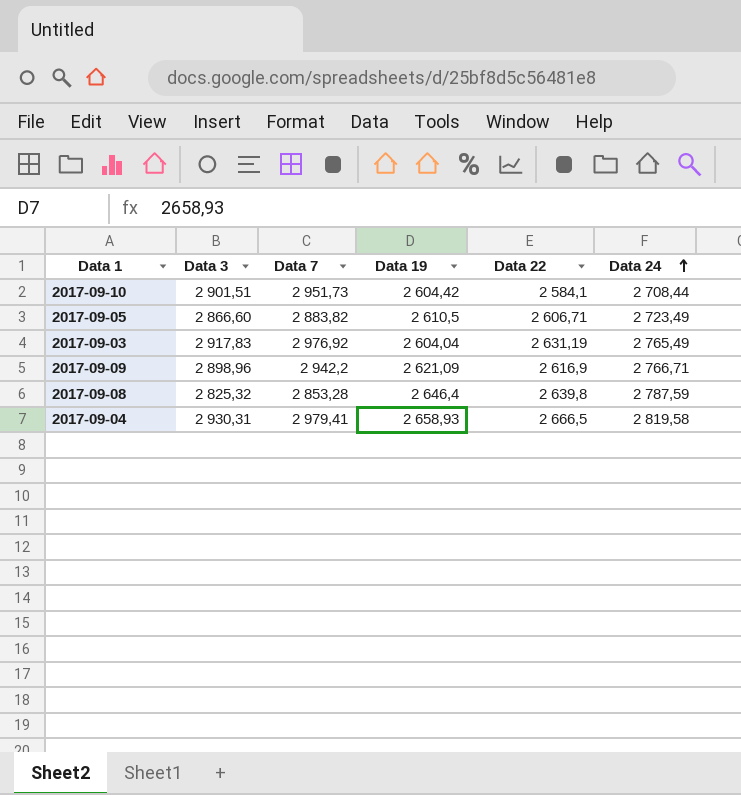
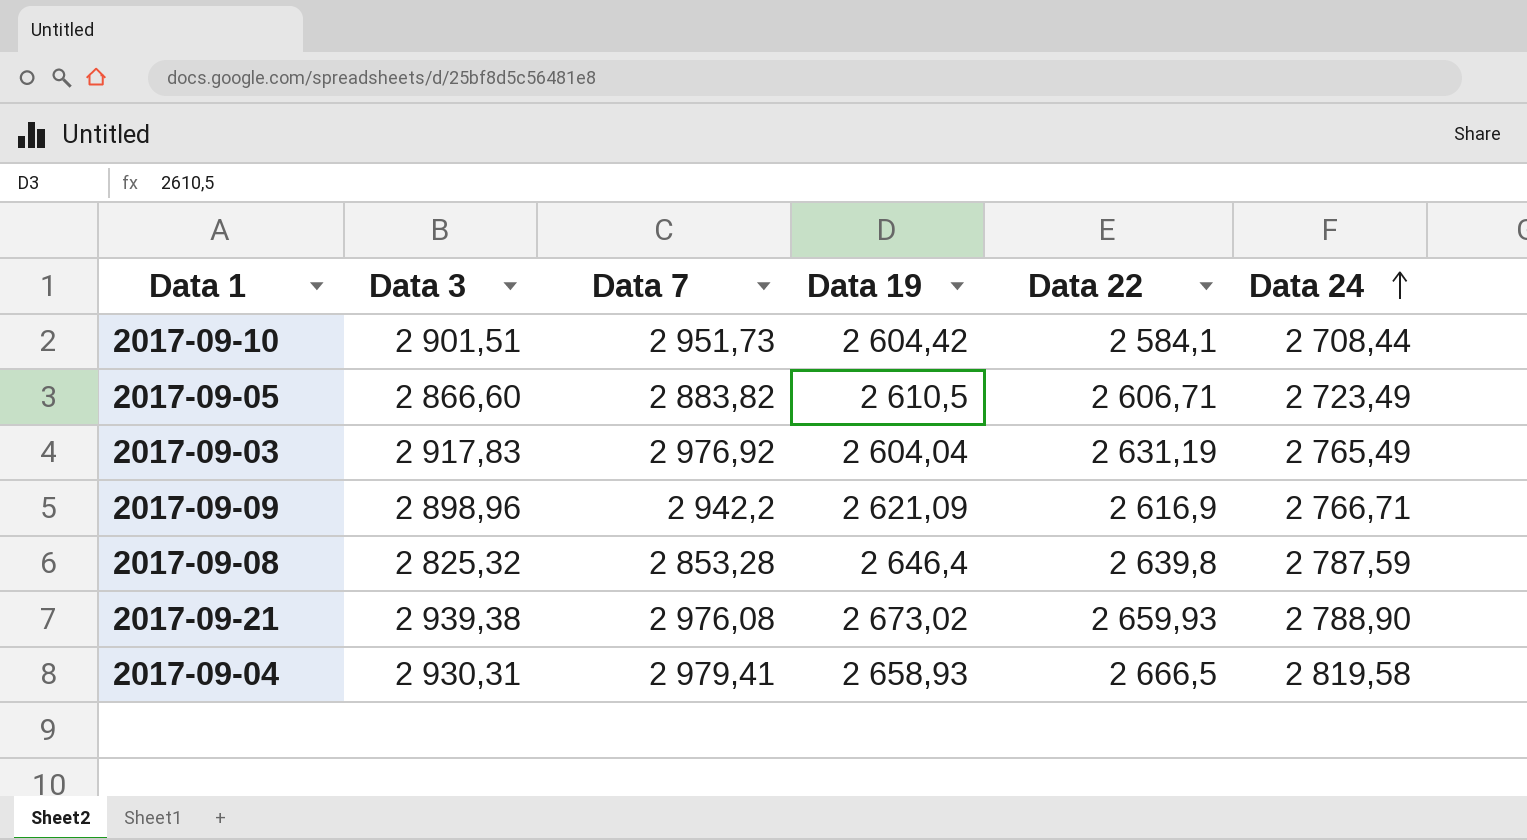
row 2017-09-21: none -> 2 939,38 | 2 976,08 | 2 673,02 | 2 659,93 | 2 788,90

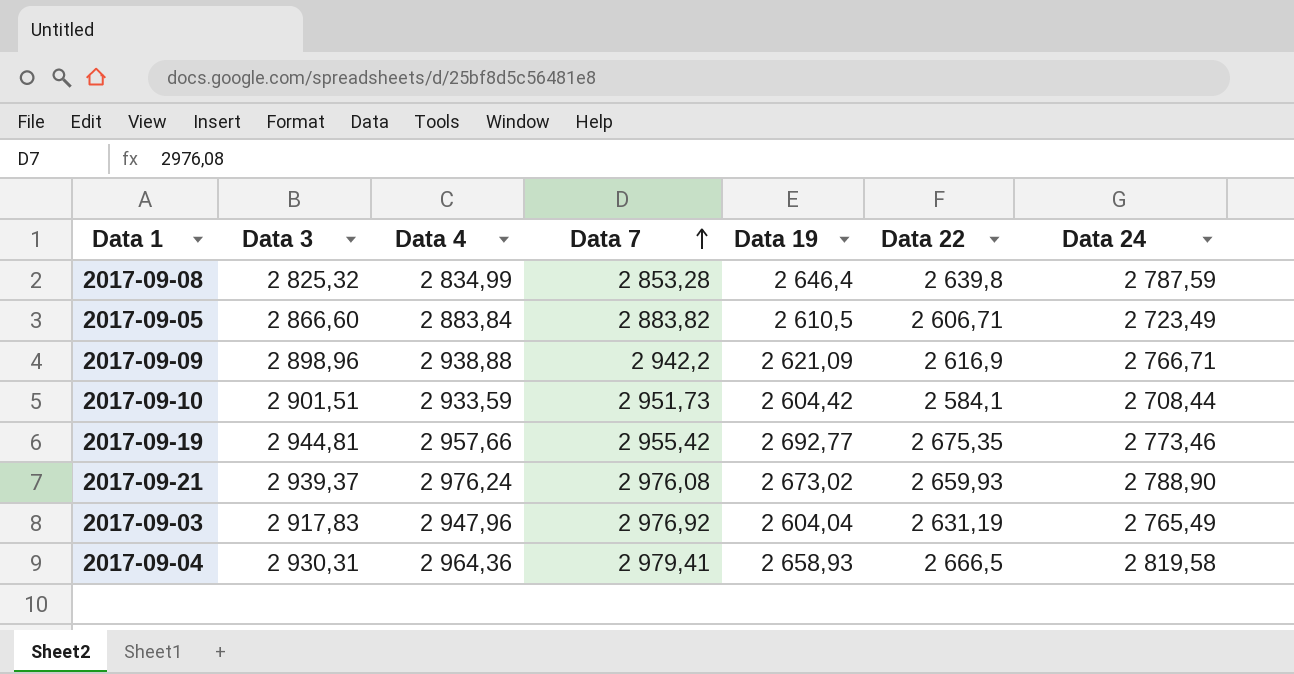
row order: Data 24 ascending -> Data 7 ascending
column Data 4 | position: none -> 3
row 2017-09-19: none -> 2 944,81 | 2 957,66 | 2 955,42 | 2 692,77 | 2 675,35 | 2 773,46
2017-09-21 | Data 3: 2 939,38 -> 2 939,37

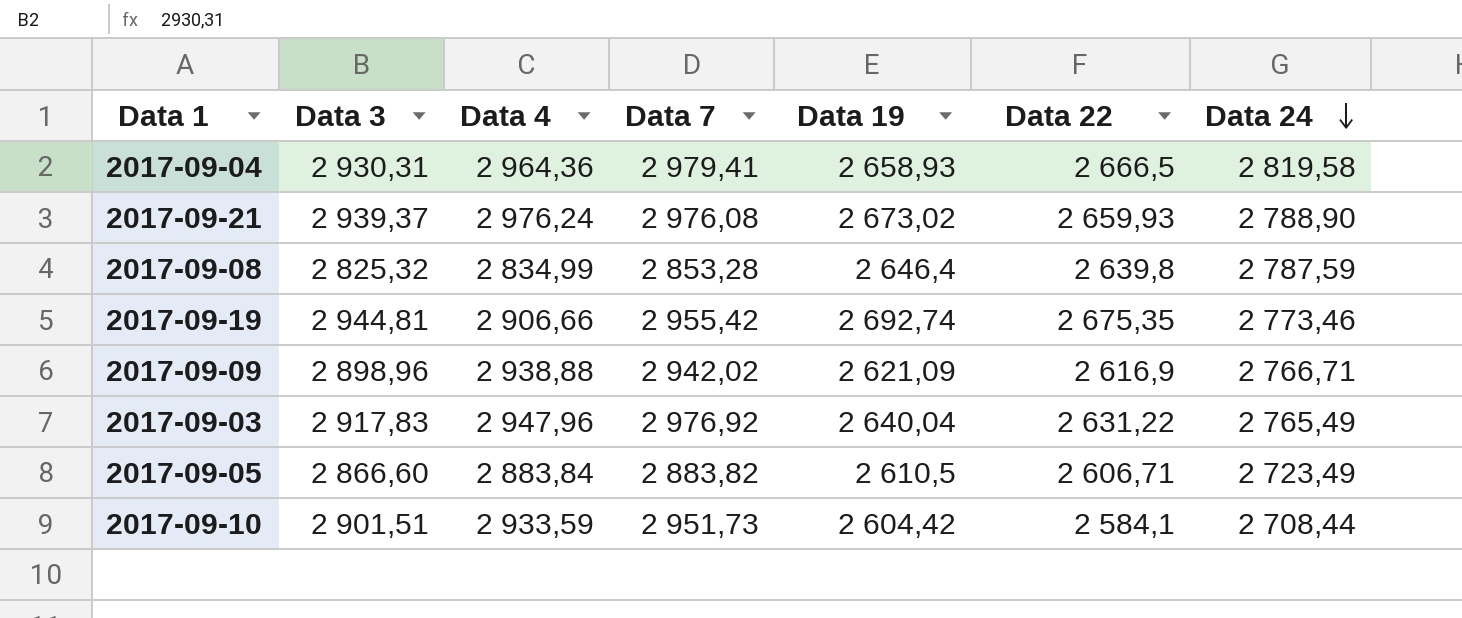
row order: Data 7 ascending -> Data 24 descending
2017-09-19 | Data 4: 2 957,66 -> 2 906,66
2017-09-19 | Data 19: 2 692,77 -> 2 692,74
2017-09-09 | Data 7: 2 942,2 -> 2 942,02
2017-09-03 | Data 19: 2 604,04 -> 2 640,04
2017-09-03 | Data 22: 2 631,19 -> 2 631,22

